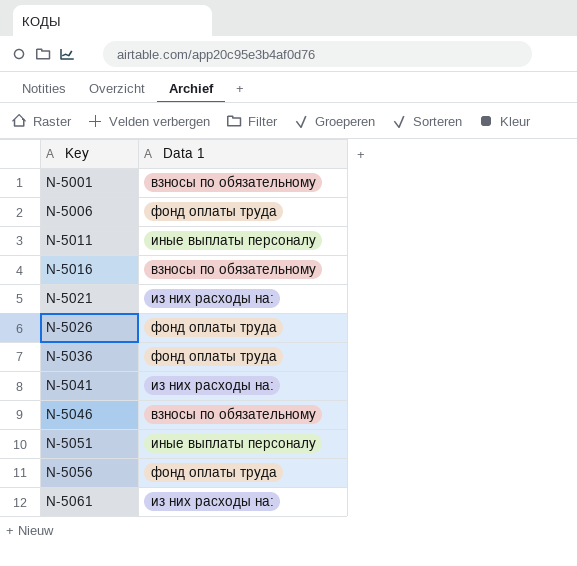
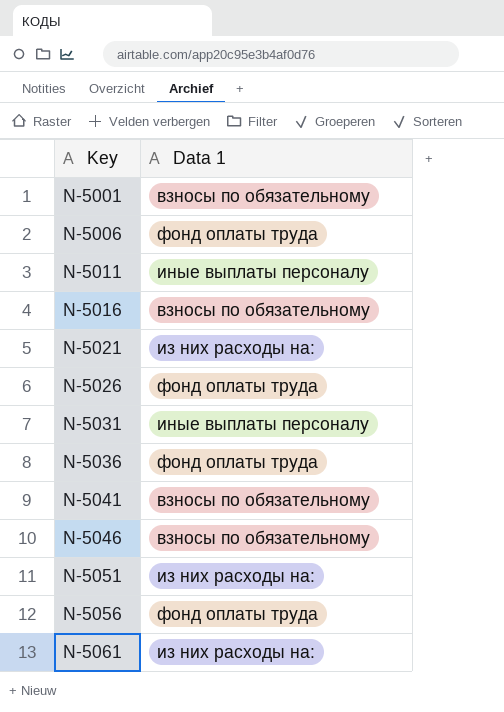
row N-5031: none -> иные выплаты персоналу
N-5041 | Data 1: из них расходы на: -> взносы по обязательному
N-5051 | Data 1: иные выплаты персоналу -> из них расходы на:

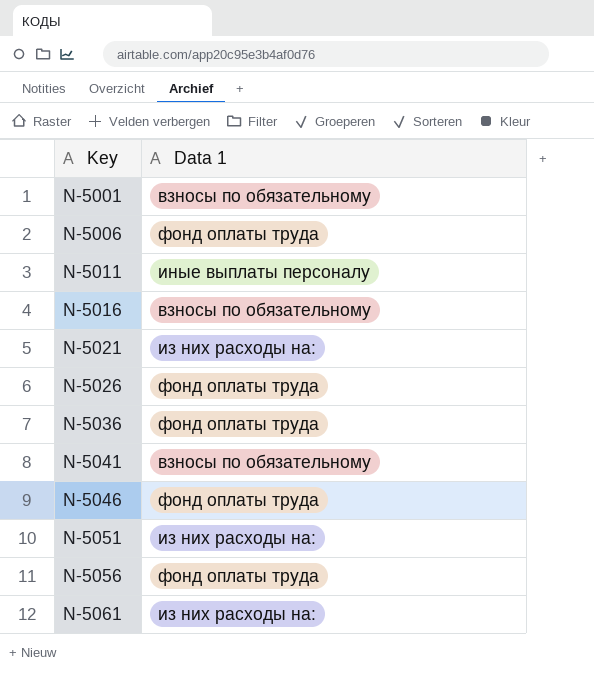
row N-5031: иные выплаты персоналу -> none
N-5046 | Data 1: взносы по обязательному -> фонд оплаты труда

